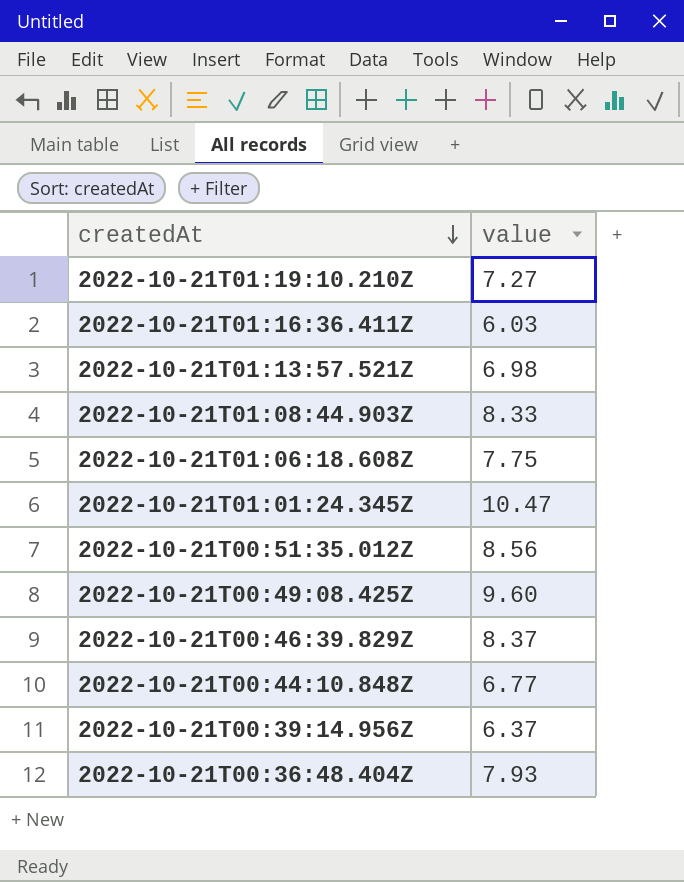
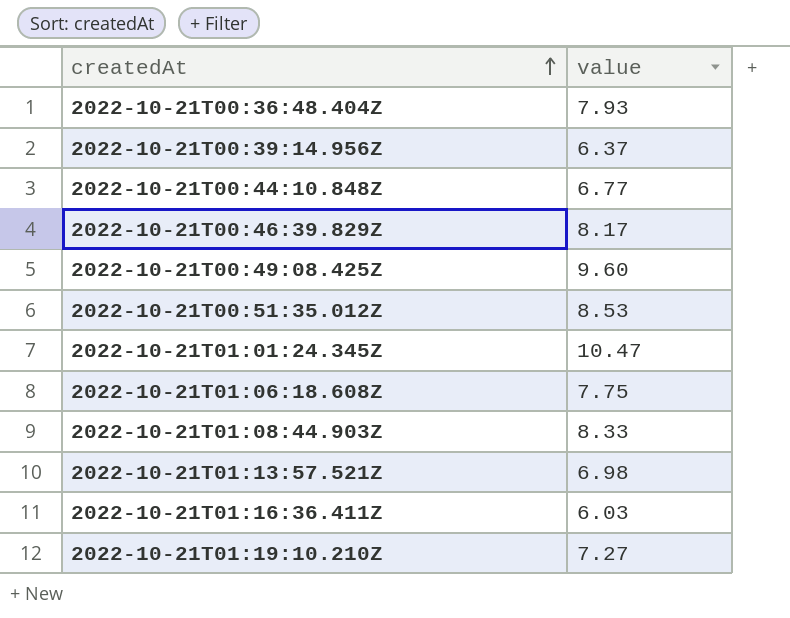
row order: createdAt descending -> createdAt ascending
2022-10-21T00:46:39.829Z | value: 8.37 -> 8.17
2022-10-21T00:51:35.012Z | value: 8.56 -> 8.53

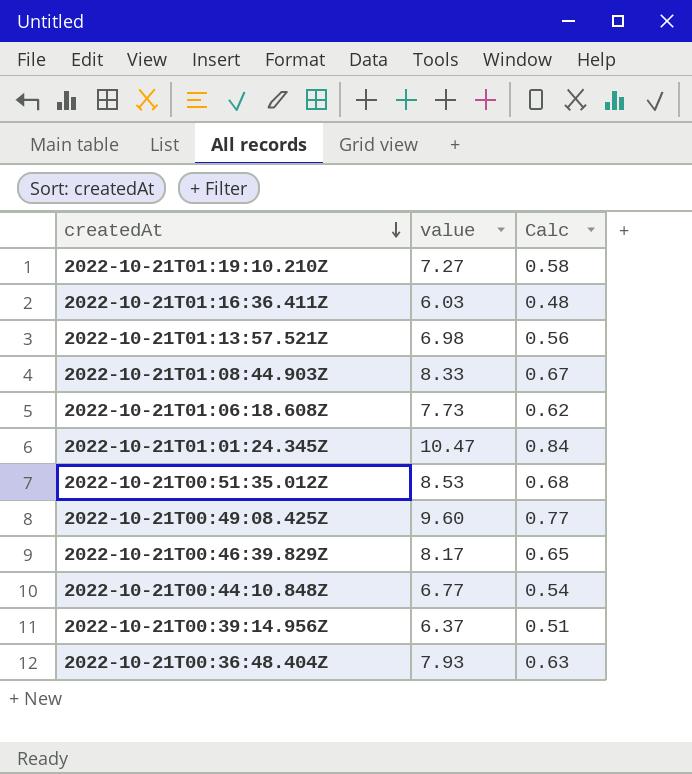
row order: createdAt ascending -> createdAt descending
column Calc | formula: none -> [value] * 0.08
2022-10-21T01:06:18.608Z | value: 7.75 -> 7.73

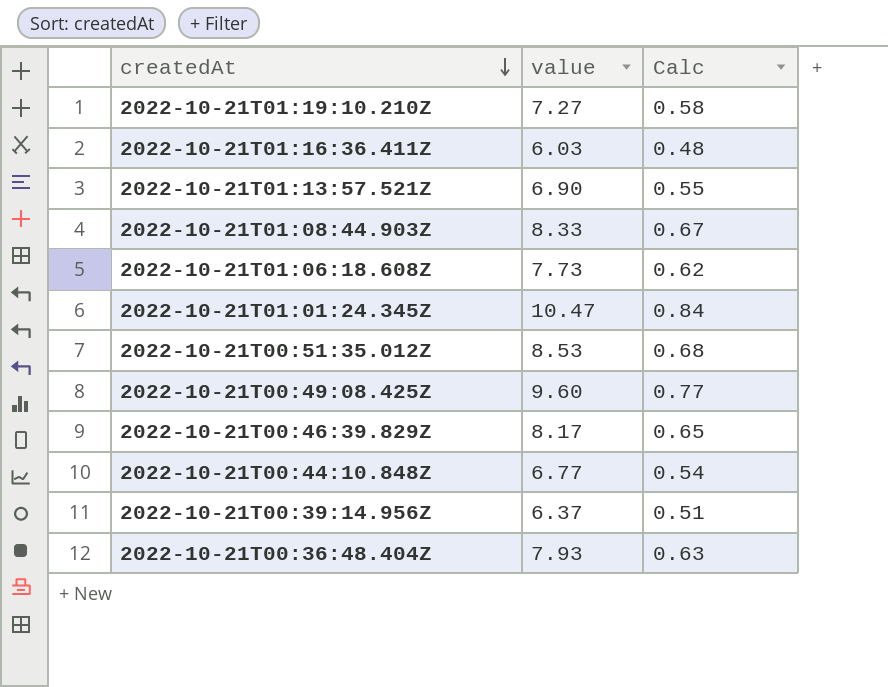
2022-10-21T01:13:57.521Z | value: 6.98 -> 6.90
2022-10-21T01:13:57.521Z | Calc: 0.56 -> 0.55

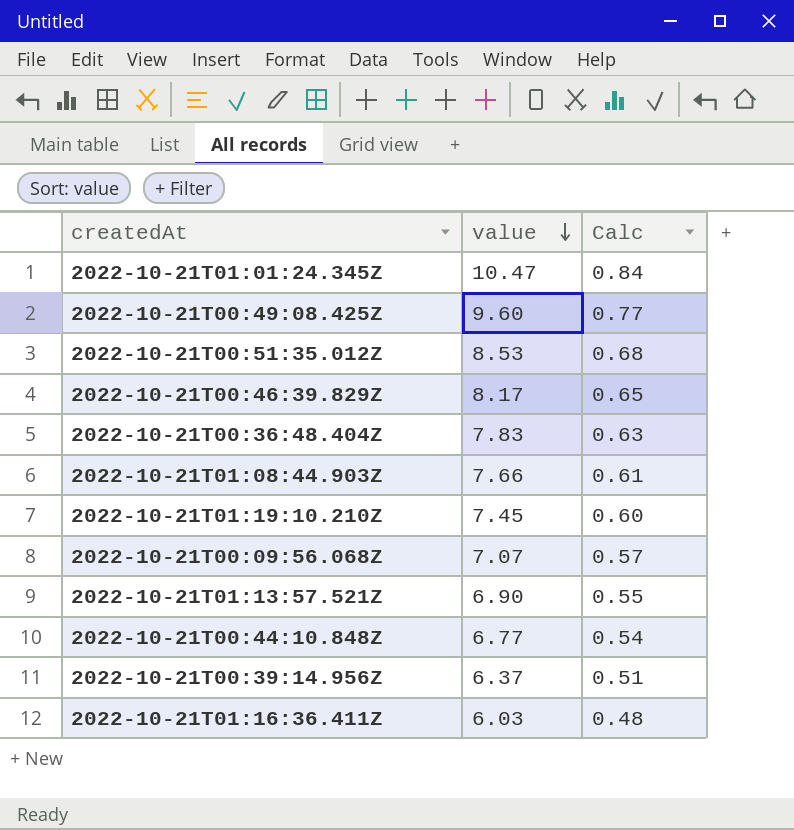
row order: createdAt descending -> value descending
row 2022-10-21T01:06:18.608Z: 7.73 | 0.62 -> none
2022-10-21T00:36:48.404Z | value: 7.93 -> 7.83
2022-10-21T01:08:44.903Z | value: 8.33 -> 7.66
2022-10-21T01:08:44.903Z | Calc: 0.67 -> 0.61
2022-10-21T01:19:10.210Z | value: 7.27 -> 7.45
2022-10-21T01:19:10.210Z | Calc: 0.58 -> 0.60
row 2022-10-21T00:09:56.068Z: none -> 7.07 | 0.57

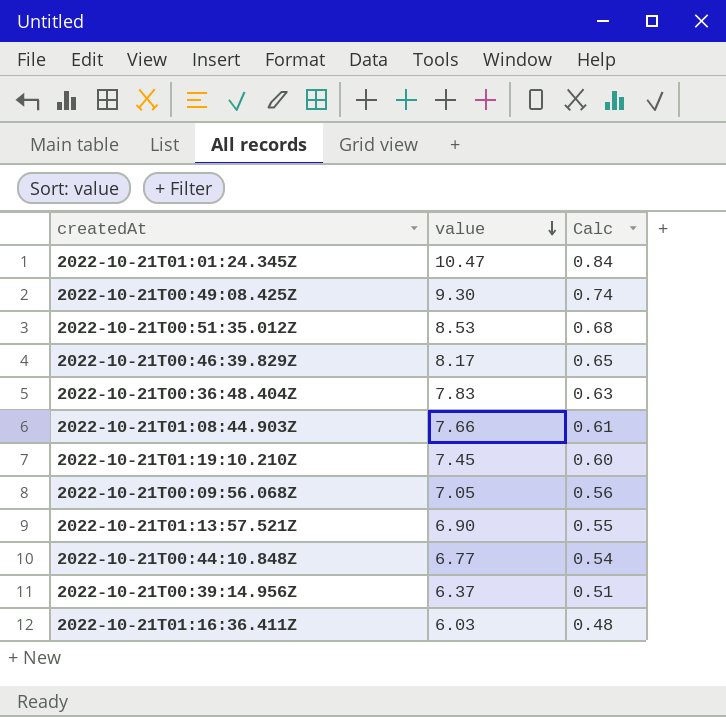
2022-10-21T00:49:08.425Z | value: 9.60 -> 9.30
2022-10-21T00:49:08.425Z | Calc: 0.77 -> 0.74
2022-10-21T00:09:56.068Z | value: 7.07 -> 7.05
2022-10-21T00:09:56.068Z | Calc: 0.57 -> 0.56

